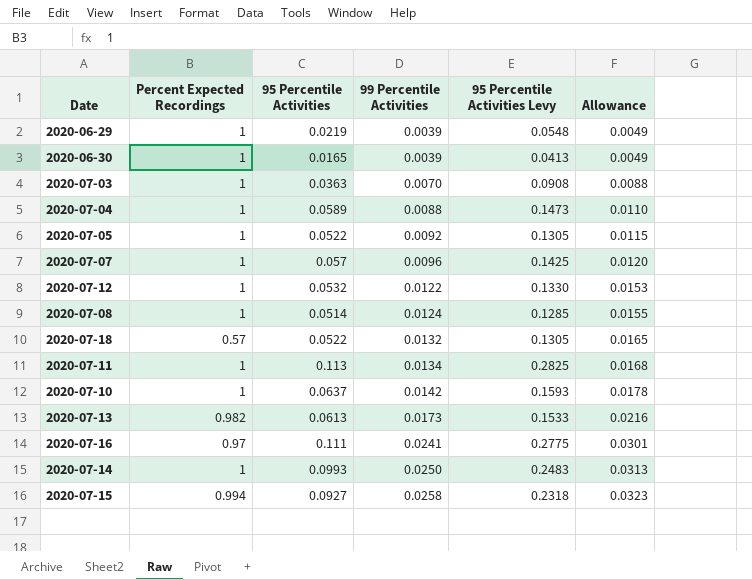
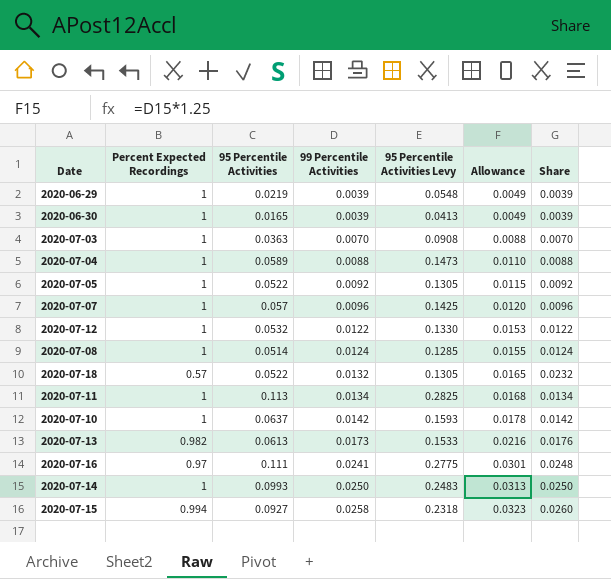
column Share | formula: none -> [99 Percentile Activities] / [Percent Expected Recordings]

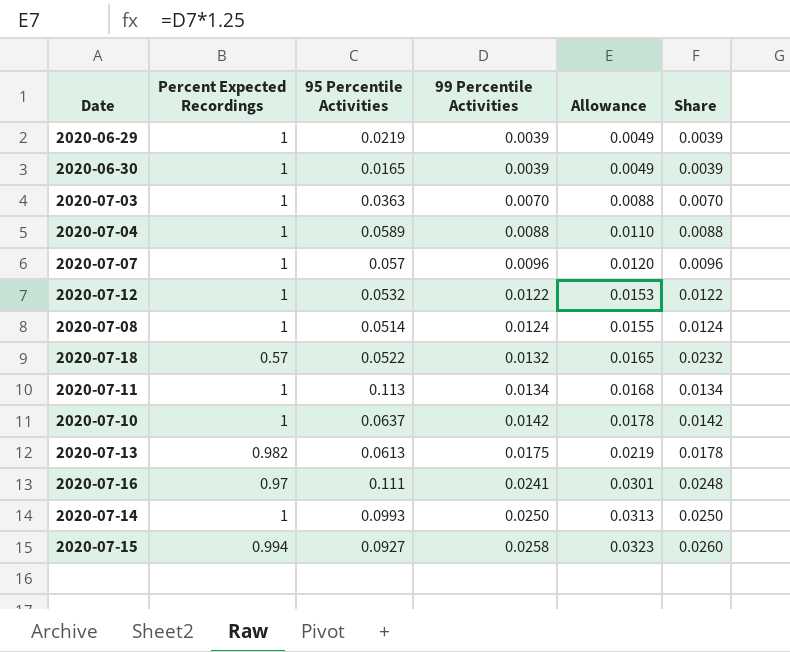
column 95 Percentile Activities Levy | formula: [95 Percentile Activities] * 2.5 -> none
row 2020-07-05: 1 | 0.0522 | 0.0092 | 0.1305 | 0.0115 | 0.0092 -> none
2020-07-13 | 99 Percentile Activities: 0.0173 -> 0.0175
2020-07-13 | Allowance: 0.0216 -> 0.0219
2020-07-13 | Share: 0.0176 -> 0.0178

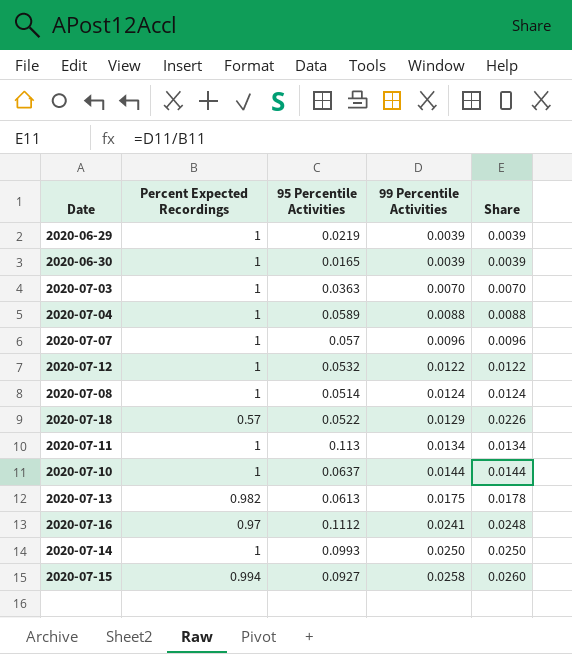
column Allowance | formula: [99 Percentile Activities] * 1.25 -> none
2020-07-18 | 99 Percentile Activities: 0.0132 -> 0.0129
2020-07-18 | Share: 0.0232 -> 0.0226
2020-07-10 | 99 Percentile Activities: 0.0142 -> 0.0144
2020-07-10 | Share: 0.0142 -> 0.0144
2020-07-16 | 95 Percentile Activities: 0.111 -> 0.1112

